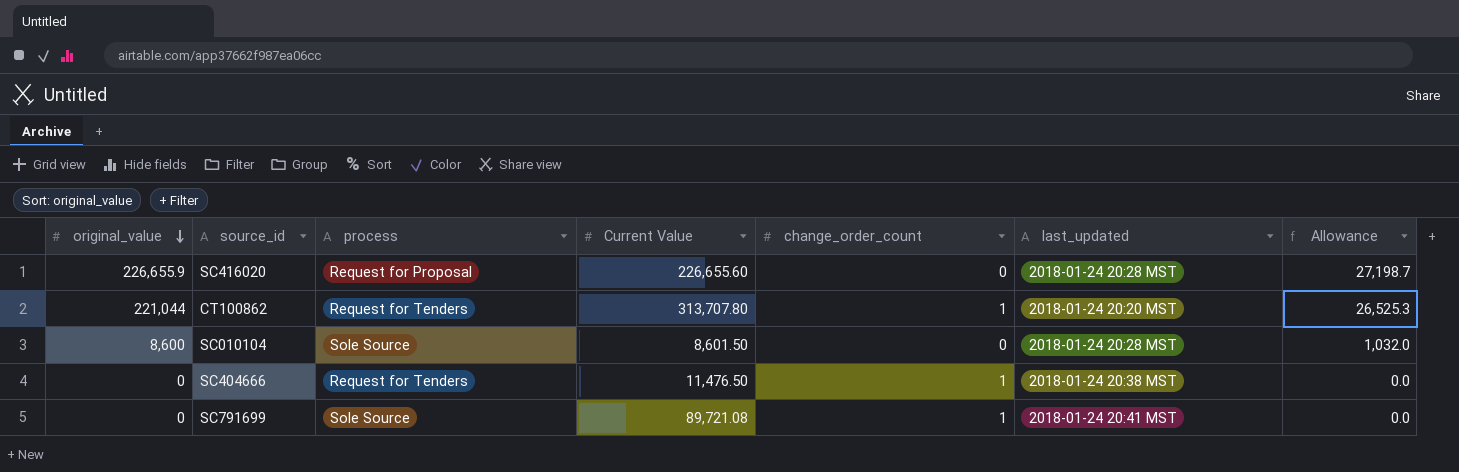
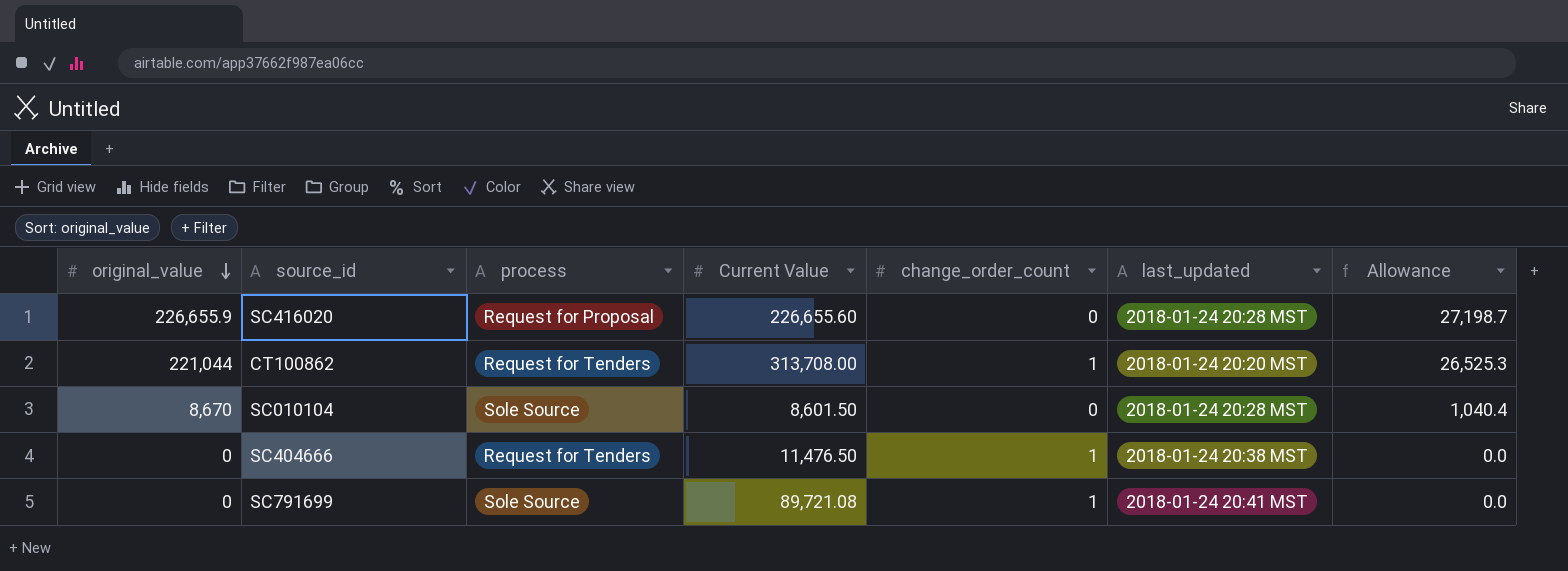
CT100862 | Current Value: 313,707.80 -> 313,708.00
SC010104 | original_value: 8,600 -> 8,670
SC010104 | Allowance: 1,032.0 -> 1,040.4

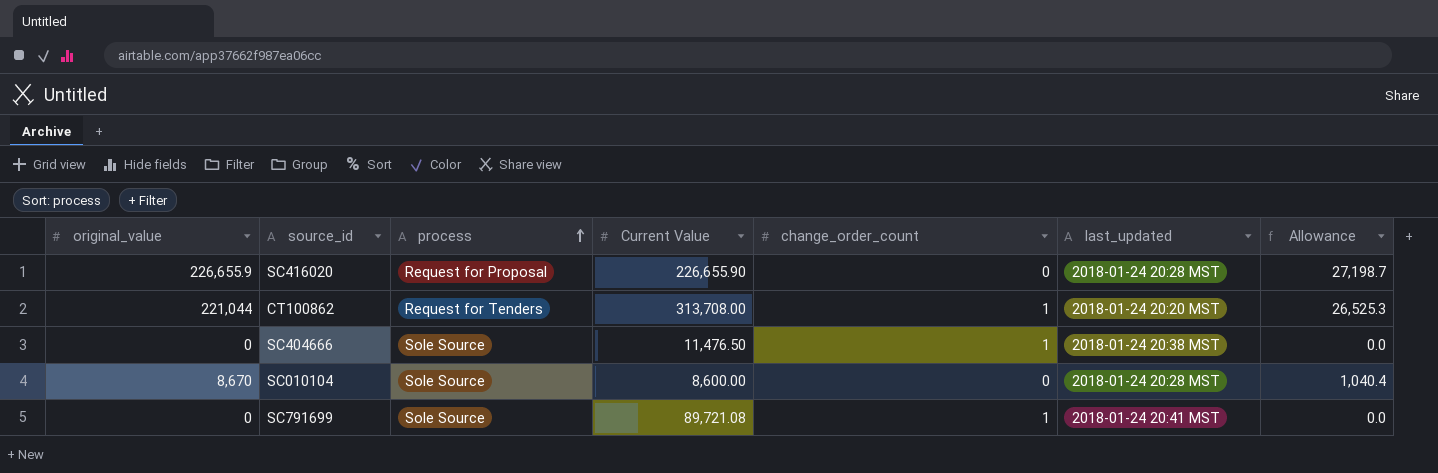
row order: original_value descending -> process ascending
SC416020 | Current Value: 226,655.60 -> 226,655.90
SC404666 | process: Request for Tenders -> Sole Source
SC010104 | Current Value: 8,601.50 -> 8,600.00

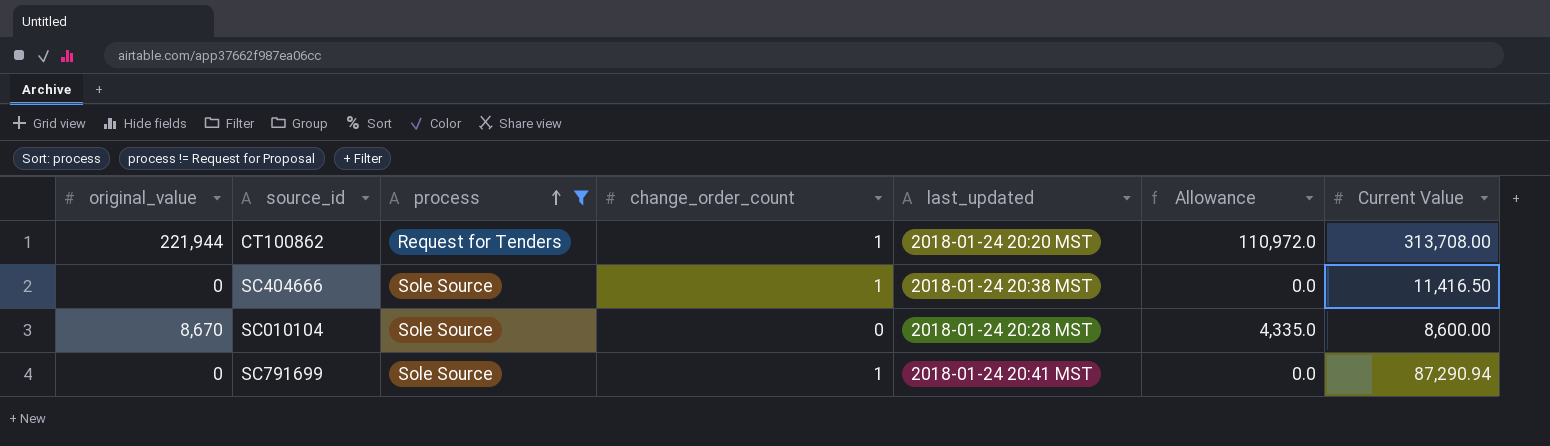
filter: none -> process != Request for Proposal
column Allowance | formula: [original_value] * 0.12 -> [original_value] * 0.5
column Current Value | position: 4 -> 7
CT100862 | original_value: 221,044 -> 221,944
SC404666 | Current Value: 11,476.50 -> 11,416.50
SC791699 | Current Value: 89,721.08 -> 87,290.94

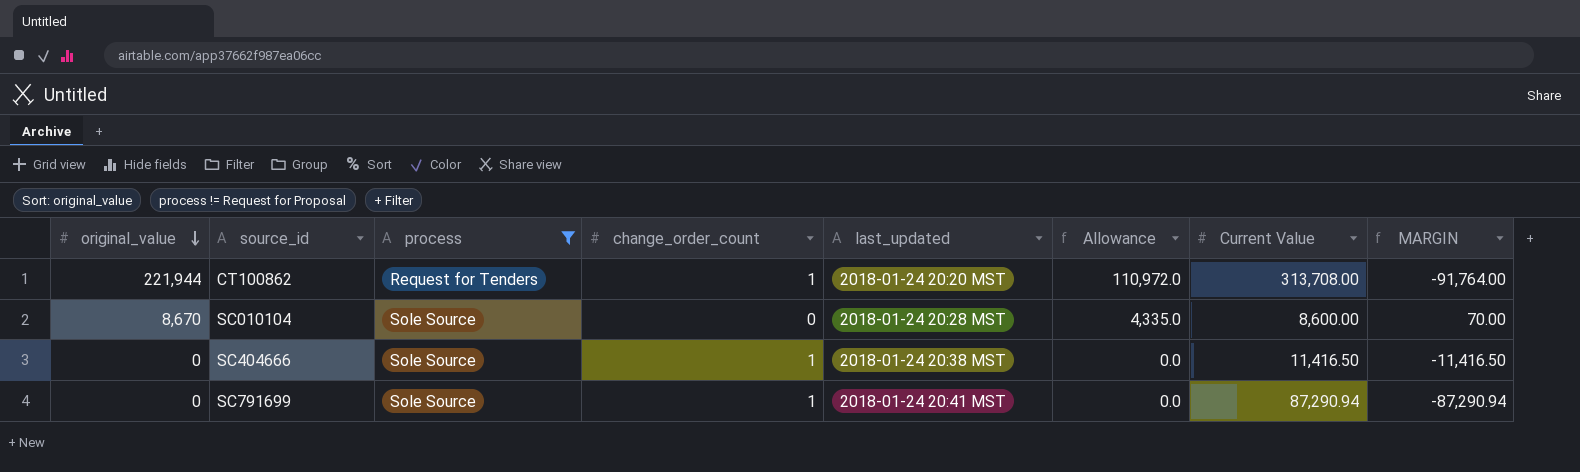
row order: process ascending -> original_value descending
column MARGIN | formula: none -> [original_value] - [Current Value]

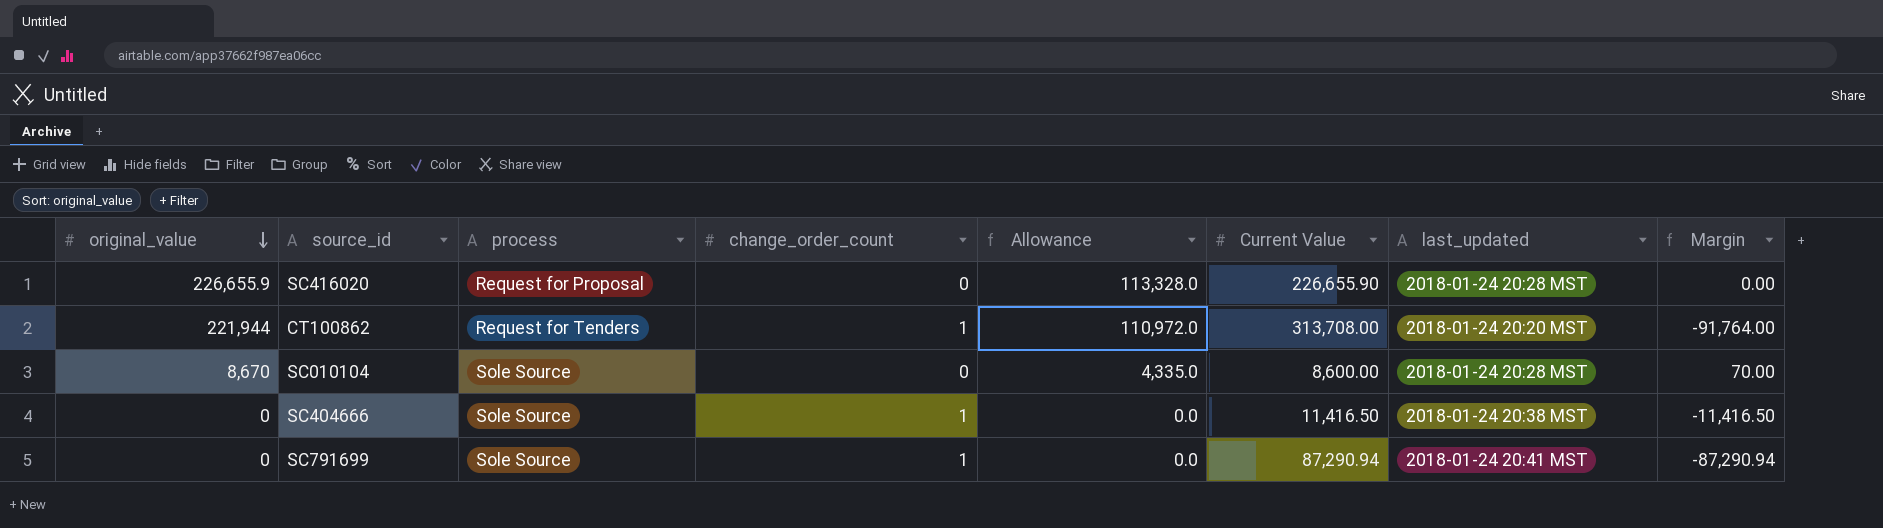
filter: process != Request for Proposal -> none
column last_updated | position: 5 -> 7
column name: MARGIN -> Margin

